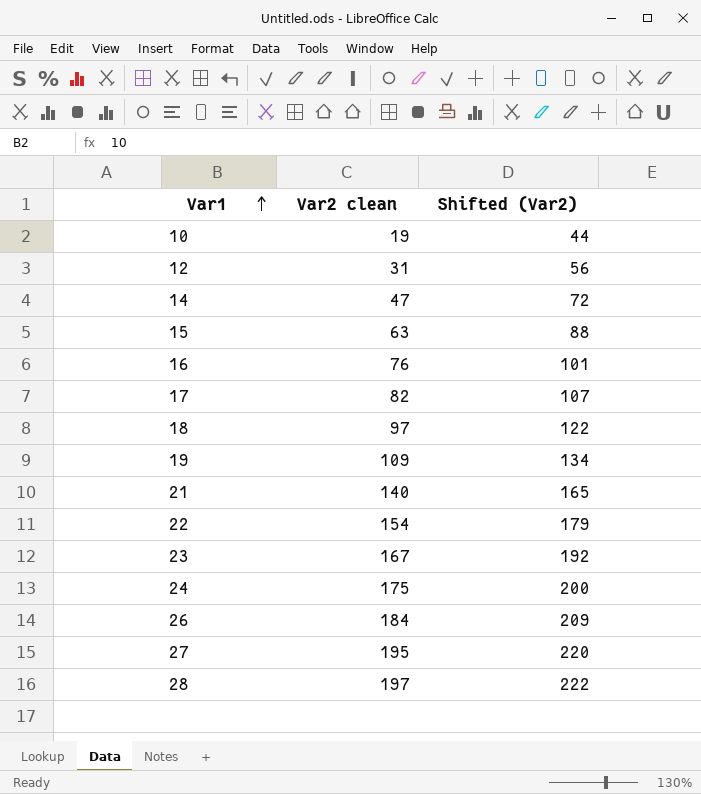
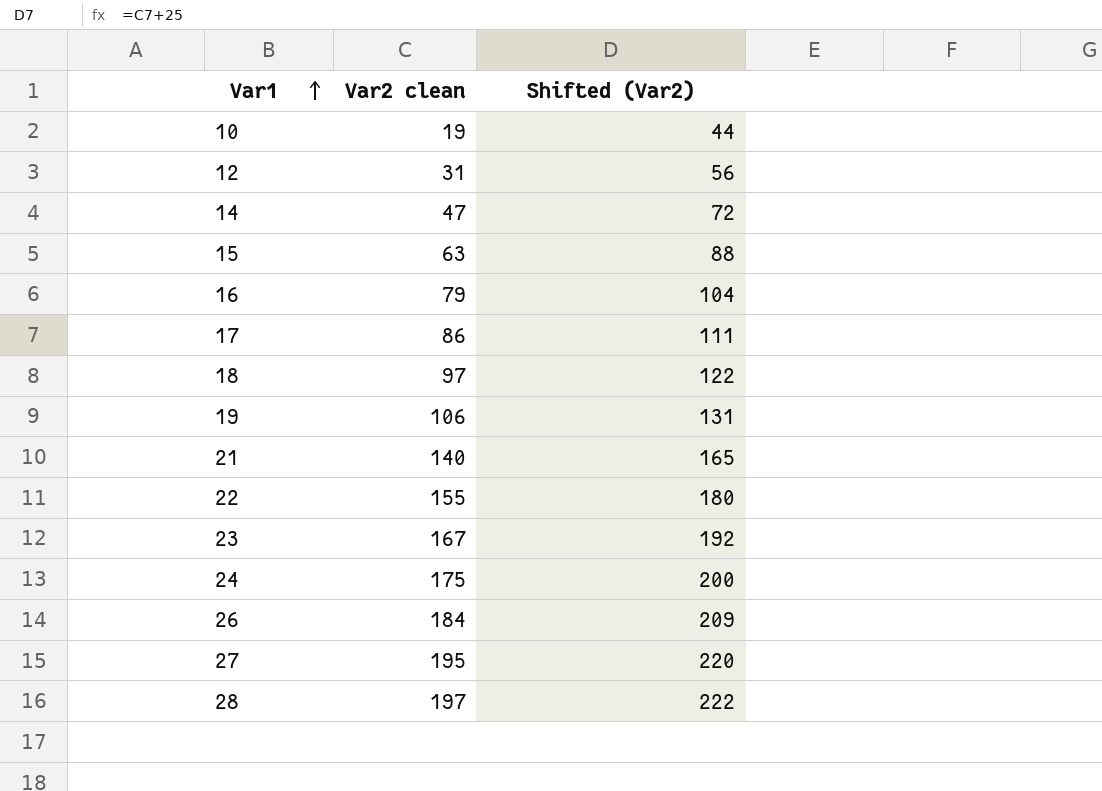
16 | Var2 clean: 76 -> 79
16 | Shifted (Var2): 101 -> 104
17 | Var2 clean: 82 -> 86
17 | Shifted (Var2): 107 -> 111
19 | Var2 clean: 109 -> 106
19 | Shifted (Var2): 134 -> 131
22 | Var2 clean: 154 -> 155
22 | Shifted (Var2): 179 -> 180

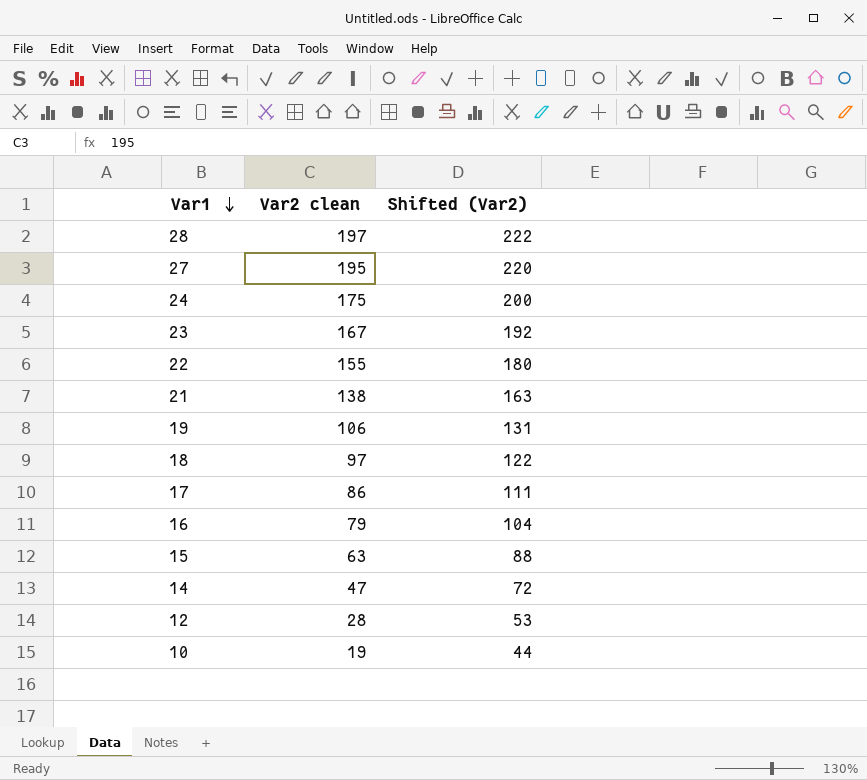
row order: Var1 ascending -> Var1 descending
row 26: 184 | 209 -> none
21 | Var2 clean: 140 -> 138
21 | Shifted (Var2): 165 -> 163
12 | Var2 clean: 31 -> 28
12 | Shifted (Var2): 56 -> 53

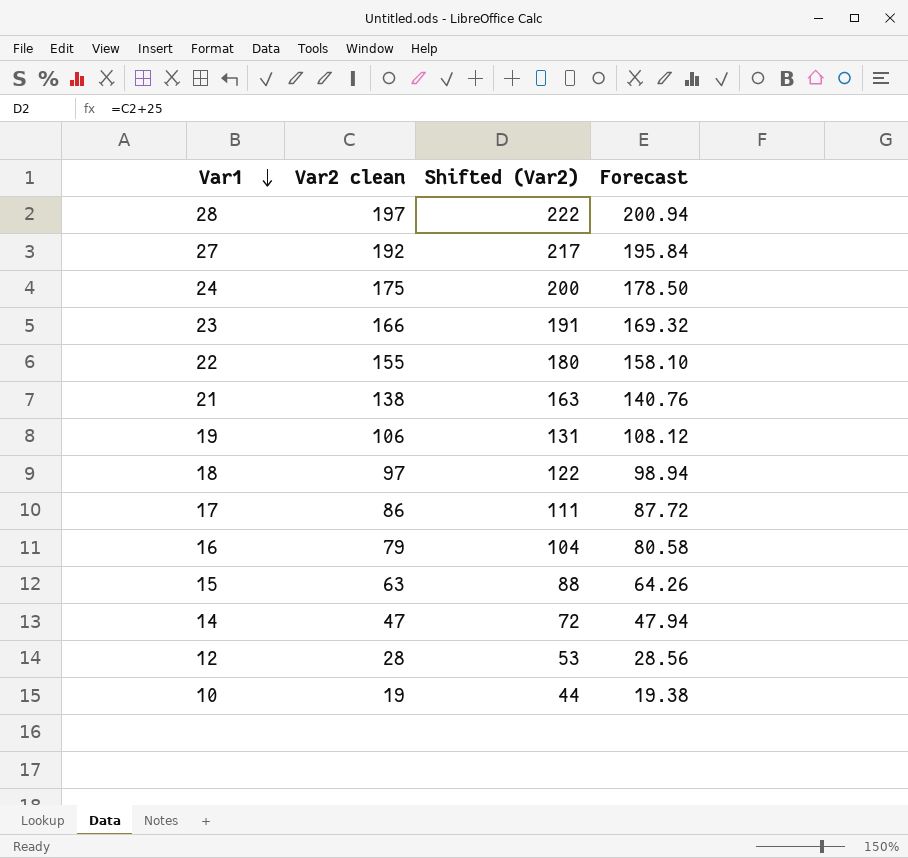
column Forecast | formula: none -> [Var2 clean] * 1.02
27 | Var2 clean: 195 -> 192
27 | Shifted (Var2): 220 -> 217
23 | Var2 clean: 167 -> 166
23 | Shifted (Var2): 192 -> 191

